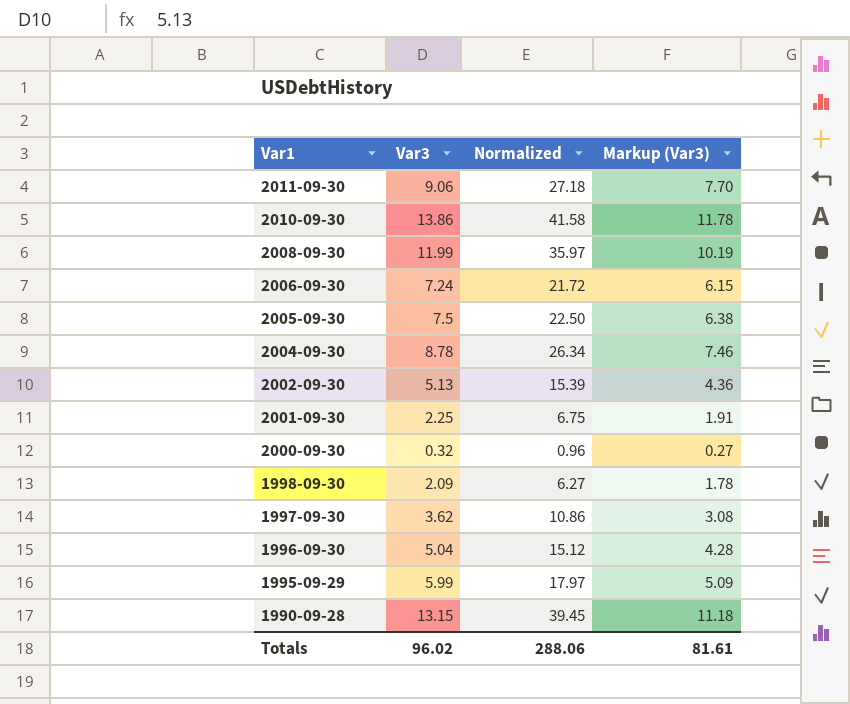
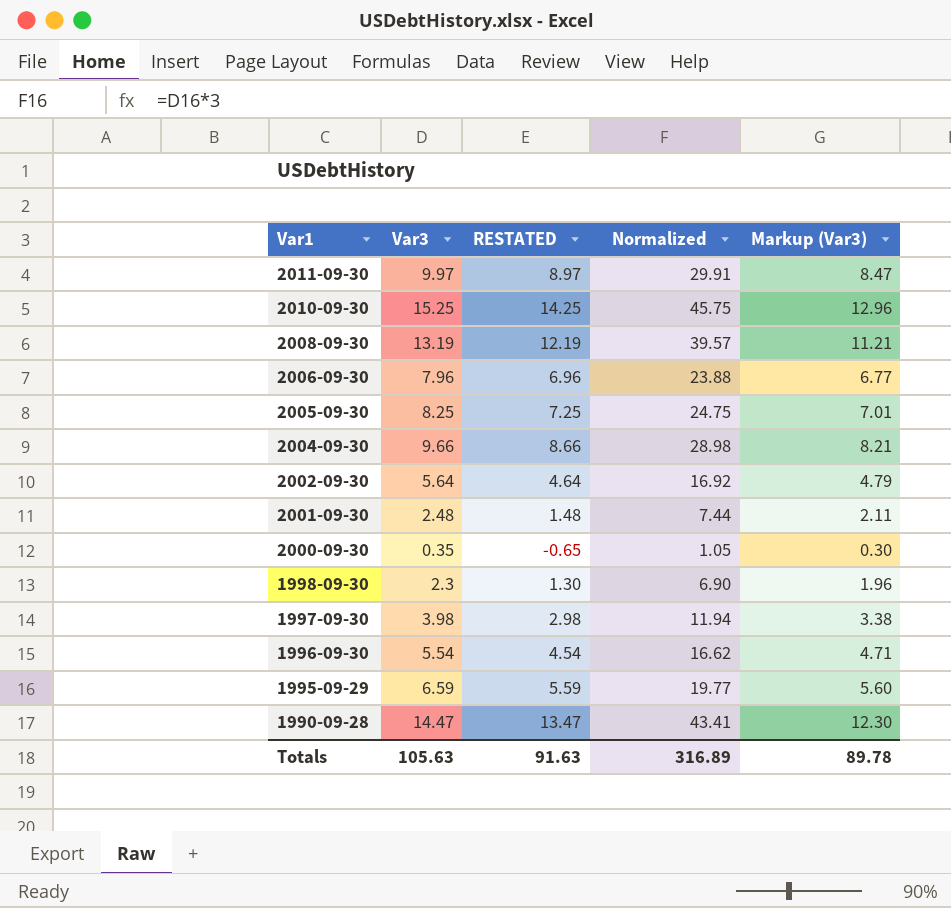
column RESTATED | formula: none -> [Var3] - 1
2011-09-30 | Var3: 9.06 -> 9.97
2011-09-30 | Normalized: 27.18 -> 29.91
2011-09-30 | Markup (Var3): 7.70 -> 8.47
2010-09-30 | Var3: 13.86 -> 15.25
2010-09-30 | Normalized: 41.58 -> 45.75
2010-09-30 | Markup (Var3): 11.78 -> 12.96
2008-09-30 | Var3: 11.99 -> 13.19
2008-09-30 | Normalized: 35.97 -> 39.57
2008-09-30 | Markup (Var3): 10.19 -> 11.21
2006-09-30 | Var3: 7.24 -> 7.96
2006-09-30 | Normalized: 21.72 -> 23.88
2006-09-30 | Markup (Var3): 6.15 -> 6.77
2005-09-30 | Var3: 7.5 -> 8.25
2005-09-30 | Normalized: 22.50 -> 24.75
2005-09-30 | Markup (Var3): 6.38 -> 7.01
2004-09-30 | Var3: 8.78 -> 9.66
2004-09-30 | Normalized: 26.34 -> 28.98
2004-09-30 | Markup (Var3): 7.46 -> 8.21
2002-09-30 | Var3: 5.13 -> 5.64
2002-09-30 | Normalized: 15.39 -> 16.92
2002-09-30 | Markup (Var3): 4.36 -> 4.79
2001-09-30 | Var3: 2.25 -> 2.48
2001-09-30 | Normalized: 6.75 -> 7.44
2001-09-30 | Markup (Var3): 1.91 -> 2.11
2000-09-30 | Var3: 0.32 -> 0.35
2000-09-30 | Normalized: 0.96 -> 1.05
2000-09-30 | Markup (Var3): 0.27 -> 0.30
1998-09-30 | Var3: 2.09 -> 2.3
1998-09-30 | Normalized: 6.27 -> 6.90
1998-09-30 | Markup (Var3): 1.78 -> 1.96
1997-09-30 | Var3: 3.62 -> 3.98
1997-09-30 | Normalized: 10.86 -> 11.94
1997-09-30 | Markup (Var3): 3.08 -> 3.38
1996-09-30 | Var3: 5.04 -> 5.54
1996-09-30 | Normalized: 15.12 -> 16.62
1996-09-30 | Markup (Var3): 4.28 -> 4.71
1995-09-29 | Var3: 5.99 -> 6.59
1995-09-29 | Normalized: 17.97 -> 19.77
1995-09-29 | Markup (Var3): 5.09 -> 5.60
1990-09-28 | Var3: 13.15 -> 14.47
1990-09-28 | Normalized: 39.45 -> 43.41
1990-09-28 | Markup (Var3): 11.18 -> 12.30
Totals | Var3: 96.02 -> 105.63
Totals | Normalized: 288.06 -> 316.89
Totals | Markup (Var3): 81.61 -> 89.78

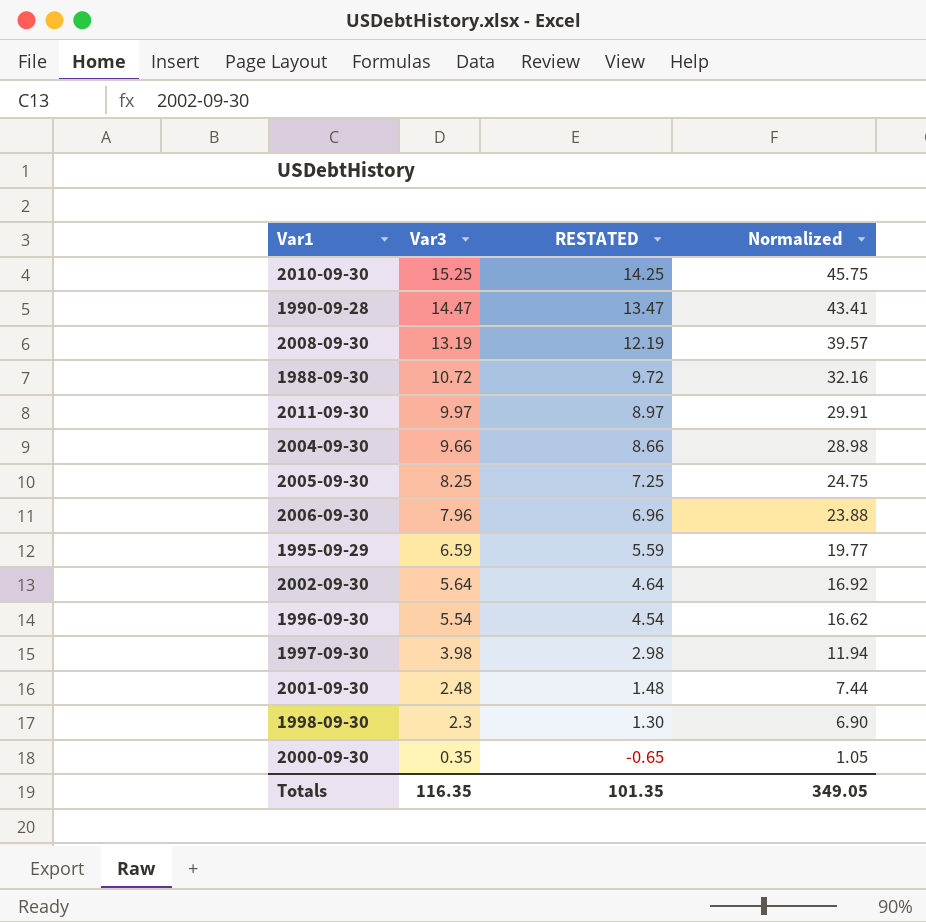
row order: Var1 descending -> Var3 descending
column Markup (Var3) | formula: [Var3] * 0.85 -> none
row 1988-09-30: none -> 10.72 | 9.72 | 32.16
Totals | Var3: 105.63 -> 116.35
Totals | RESTATED: 91.63 -> 101.35
Totals | Normalized: 316.89 -> 349.05

